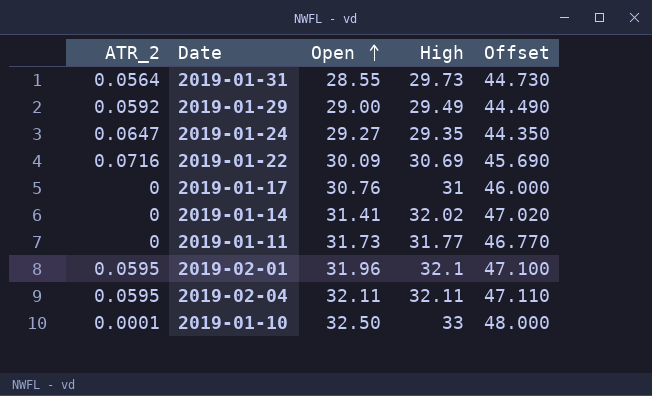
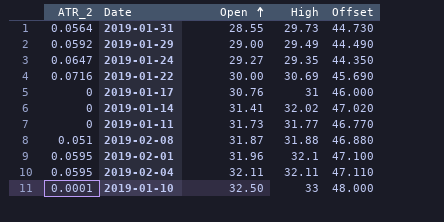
2019-01-22 | Open: 30.09 -> 30.00
row 2019-02-08: none -> 0.051 | 31.87 | 31.88 | 46.880

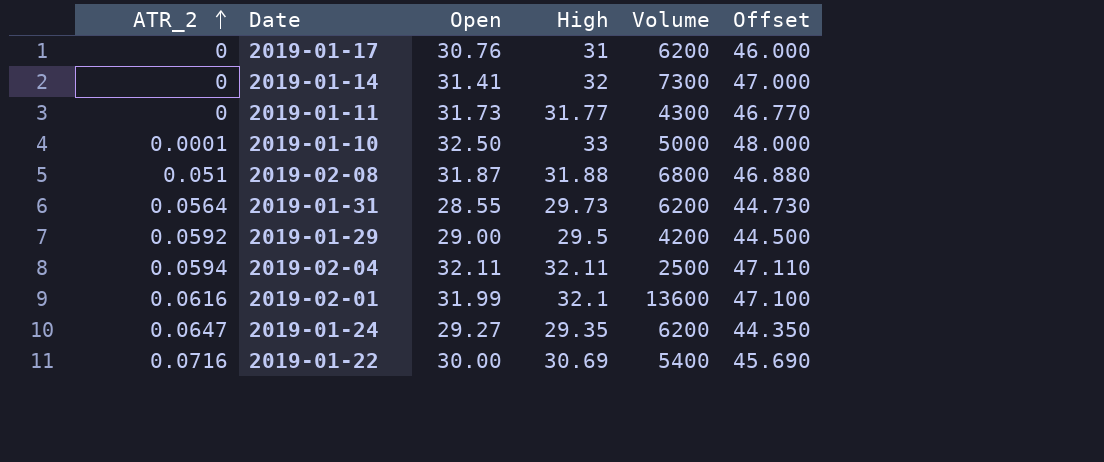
row order: Open ascending -> ATR_2 ascending
column Volume | position: none -> 5
2019-01-14 | High: 32.02 -> 32
2019-01-14 | Offset: 47.020 -> 47.000
2019-01-29 | High: 29.49 -> 29.5
2019-01-29 | Offset: 44.490 -> 44.500
2019-02-04 | ATR_2: 0.0595 -> 0.0594
2019-02-01 | ATR_2: 0.0595 -> 0.0616
2019-02-01 | Open: 31.96 -> 31.99

